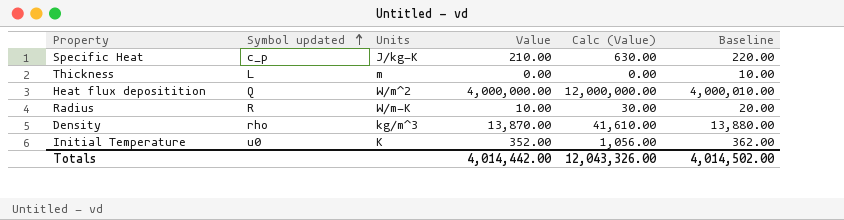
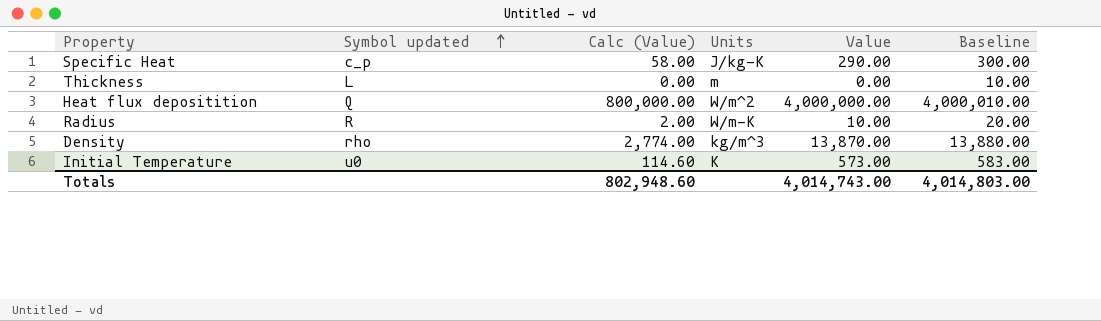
column Calc (Value) | formula: [Value] * 3 -> [Value] * 0.2
column Calc (Value) | position: 5 -> 3
Specific Heat | Value: 210.00 -> 290.00
Specific Heat | Baseline: 220.00 -> 300.00
Initial Temperature | Value: 352.00 -> 573.00
Initial Temperature | Baseline: 362.00 -> 583.00
Totals | Calc (Value): 12,043,326.00 -> 802,948.60
Totals | Value: 4,014,442.00 -> 4,014,743.00
Totals | Baseline: 4,014,502.00 -> 4,014,803.00

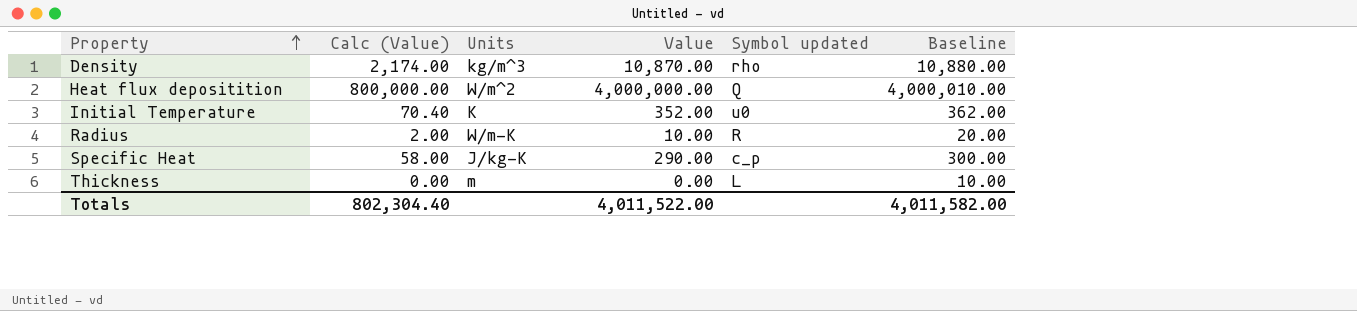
row order: Symbol updated ascending -> Property ascending
column Symbol updated | position: 2 -> 5
Density | Calc (Value): 2,774.00 -> 2,174.00
Density | Value: 13,870.00 -> 10,870.00
Density | Baseline: 13,880.00 -> 10,880.00
Initial Temperature | Calc (Value): 114.60 -> 70.40
Initial Temperature | Value: 573.00 -> 352.00
Initial Temperature | Baseline: 583.00 -> 362.00
Totals | Calc (Value): 802,948.60 -> 802,304.40
Totals | Value: 4,014,743.00 -> 4,011,522.00
Totals | Baseline: 4,014,803.00 -> 4,011,582.00

